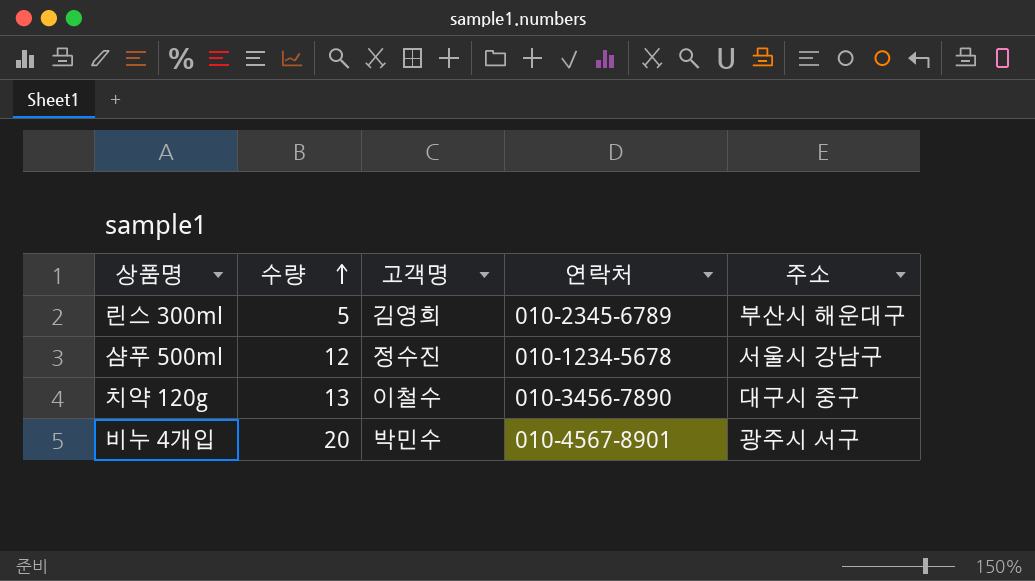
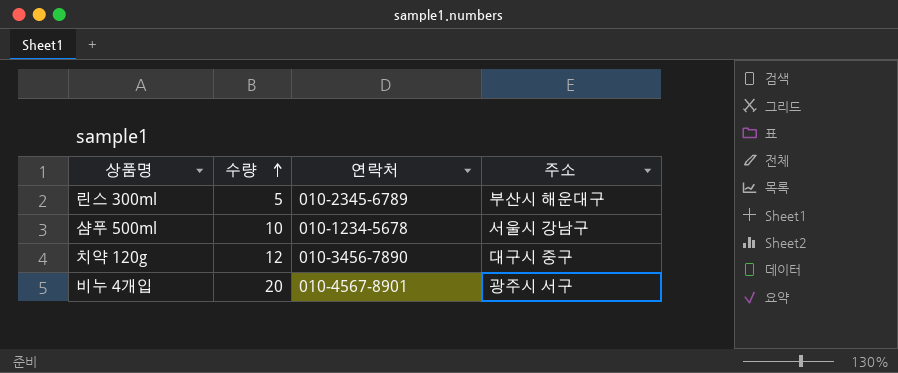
column 고객명 | position: 3 -> none
샴푸 500ml | 수량: 12 -> 10
치약 120g | 수량: 13 -> 12

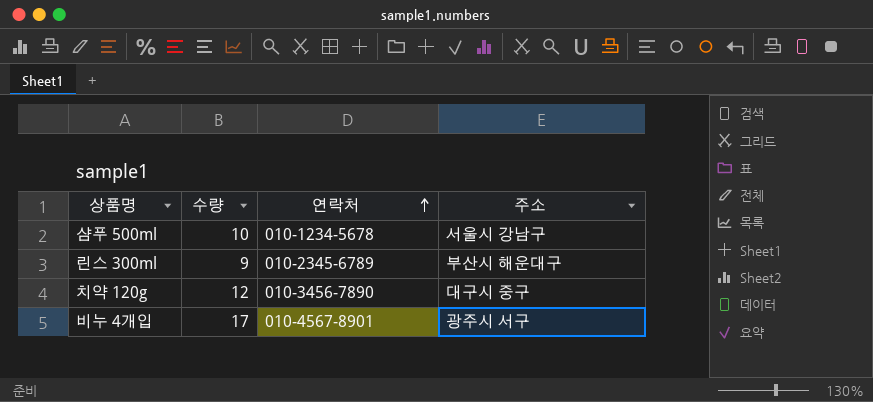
row order: 수량 ascending -> 연락처 ascending
린스 300ml | 수량: 5 -> 9
비누 4개입 | 수량: 20 -> 17

